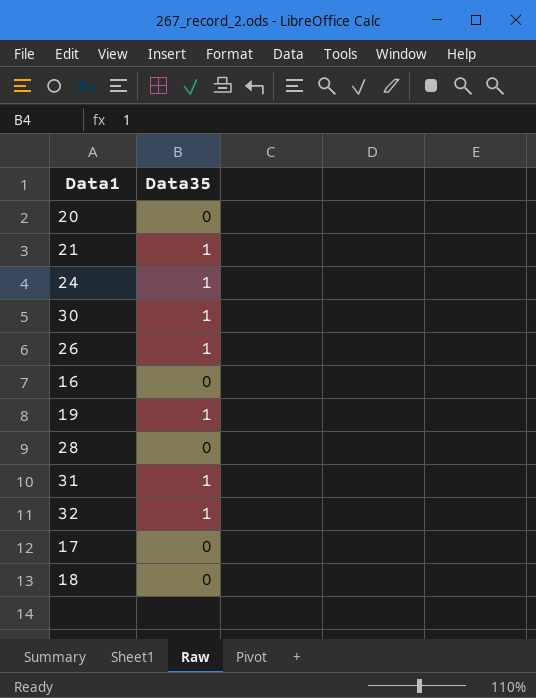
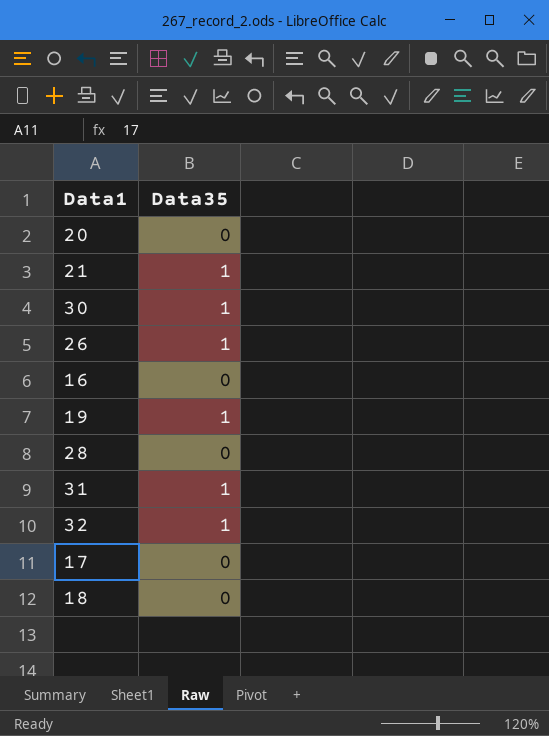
row 24: 1 -> none

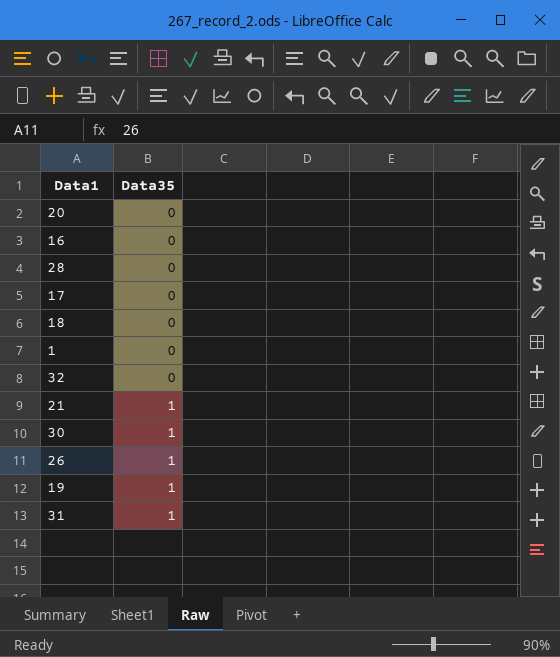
row order: none -> Data35 ascending
row 1: none -> 0
32 | Data35: 1 -> 0

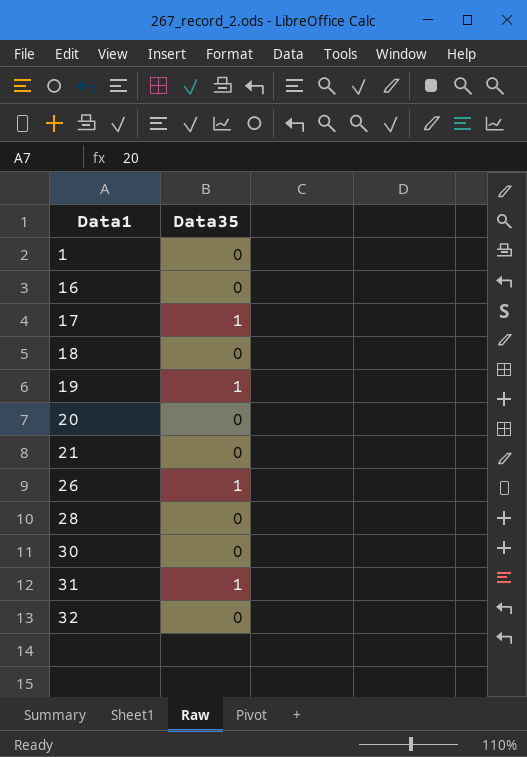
row order: Data35 ascending -> Data1 ascending
17 | Data35: 0 -> 1
21 | Data35: 1 -> 0
30 | Data35: 1 -> 0

